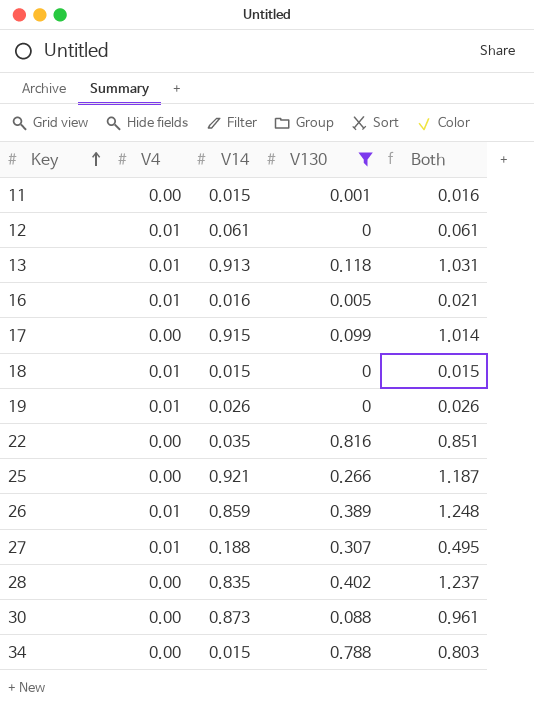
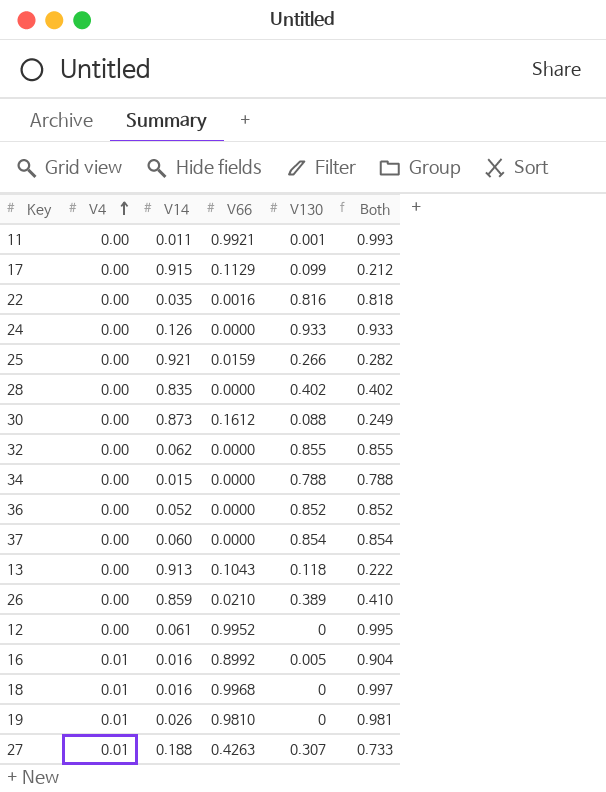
filter: V130 <= 0.816 -> none
row order: Key ascending -> V4 ascending
column V66 | position: none -> 4
column Both | formula: [V14] + [V130] -> [V66] + [V130]
11 | V14: 0.015 -> 0.011
13 | V4: 0.01 -> 0.00
26 | V4: 0.01 -> 0.00
12 | V4: 0.01 -> 0.00
18 | V14: 0.015 -> 0.016

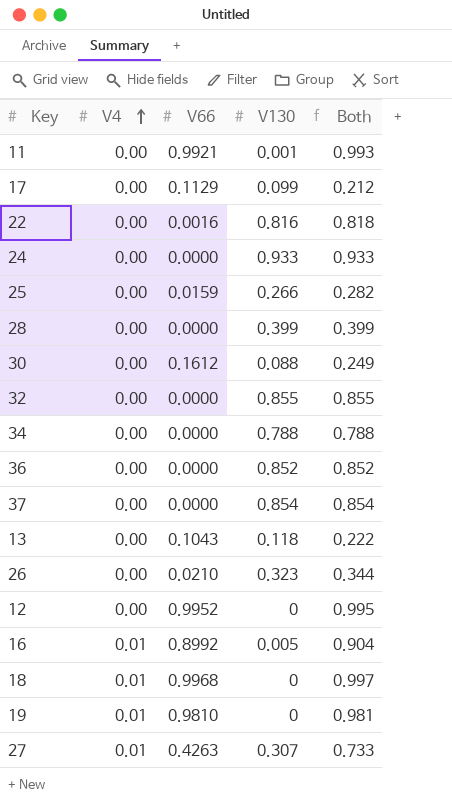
column V14 | position: 3 -> none
28 | V130: 0.402 -> 0.399
28 | Both: 0.402 -> 0.399
26 | V130: 0.389 -> 0.323
26 | Both: 0.410 -> 0.344

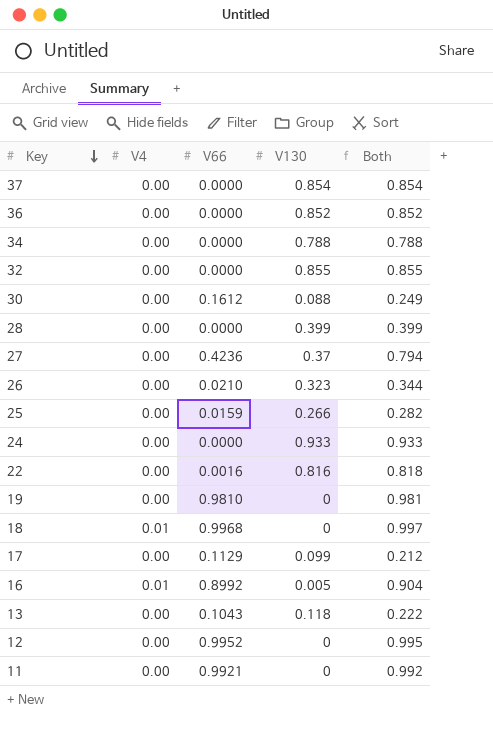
row order: V4 ascending -> Key descending
27 | V4: 0.01 -> 0.00
27 | V66: 0.4263 -> 0.4236
27 | V130: 0.307 -> 0.37
27 | Both: 0.733 -> 0.794
19 | V4: 0.01 -> 0.00
11 | V130: 0.001 -> 0
11 | Both: 0.993 -> 0.992

